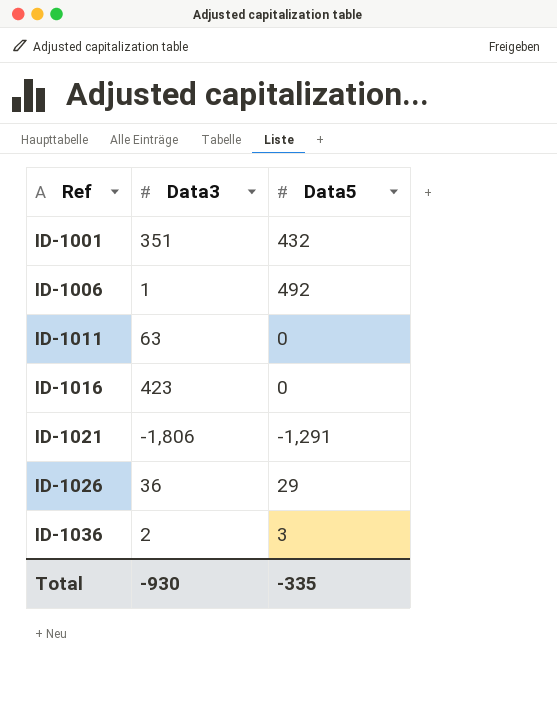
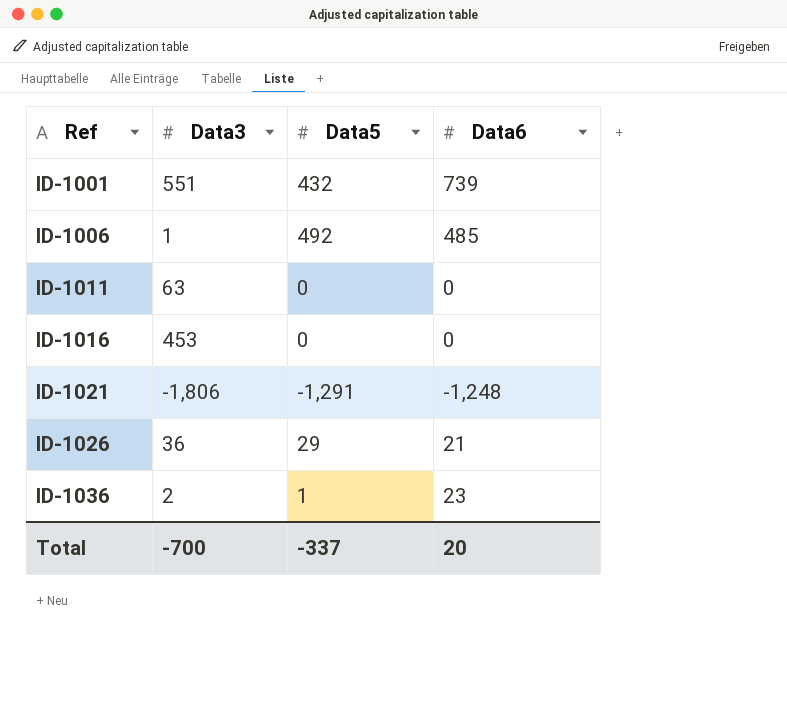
column Data6 | position: none -> 4
ID-1001 | Data3: 351 -> 551
ID-1016 | Data3: 423 -> 453
ID-1036 | Data5: 3 -> 1
Total | Data3: -930 -> -700
Total | Data5: -335 -> -337

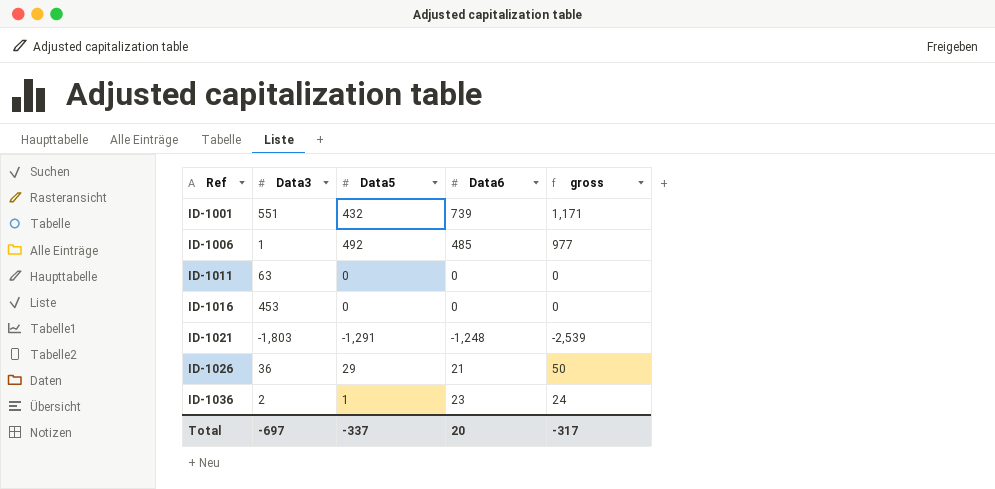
column gross | formula: none -> [Data5] + [Data6]
ID-1021 | Data3: -1,806 -> -1,803
Total | Data3: -700 -> -697

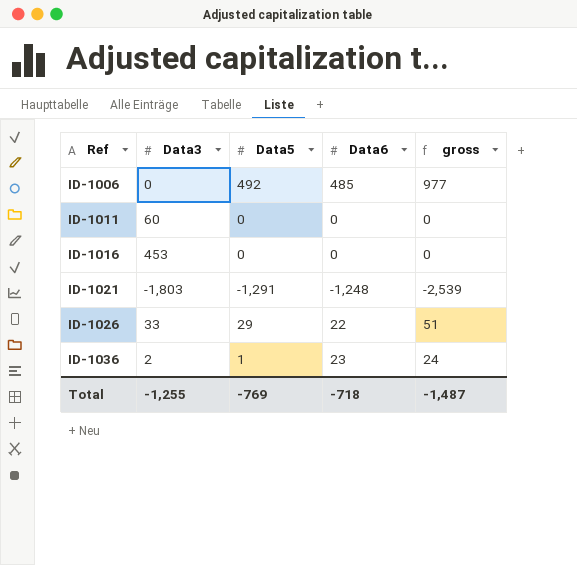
row ID-1001: 551 | 432 | 739 | 1,171 -> none
ID-1006 | Data3: 1 -> 0
ID-1011 | Data3: 63 -> 60
ID-1026 | Data3: 36 -> 33
ID-1026 | Data6: 21 -> 22
ID-1026 | gross: 50 -> 51
Total | Data3: -697 -> -1,255
Total | Data5: -337 -> -769
Total | Data6: 20 -> -718
Total | gross: -317 -> -1,487

